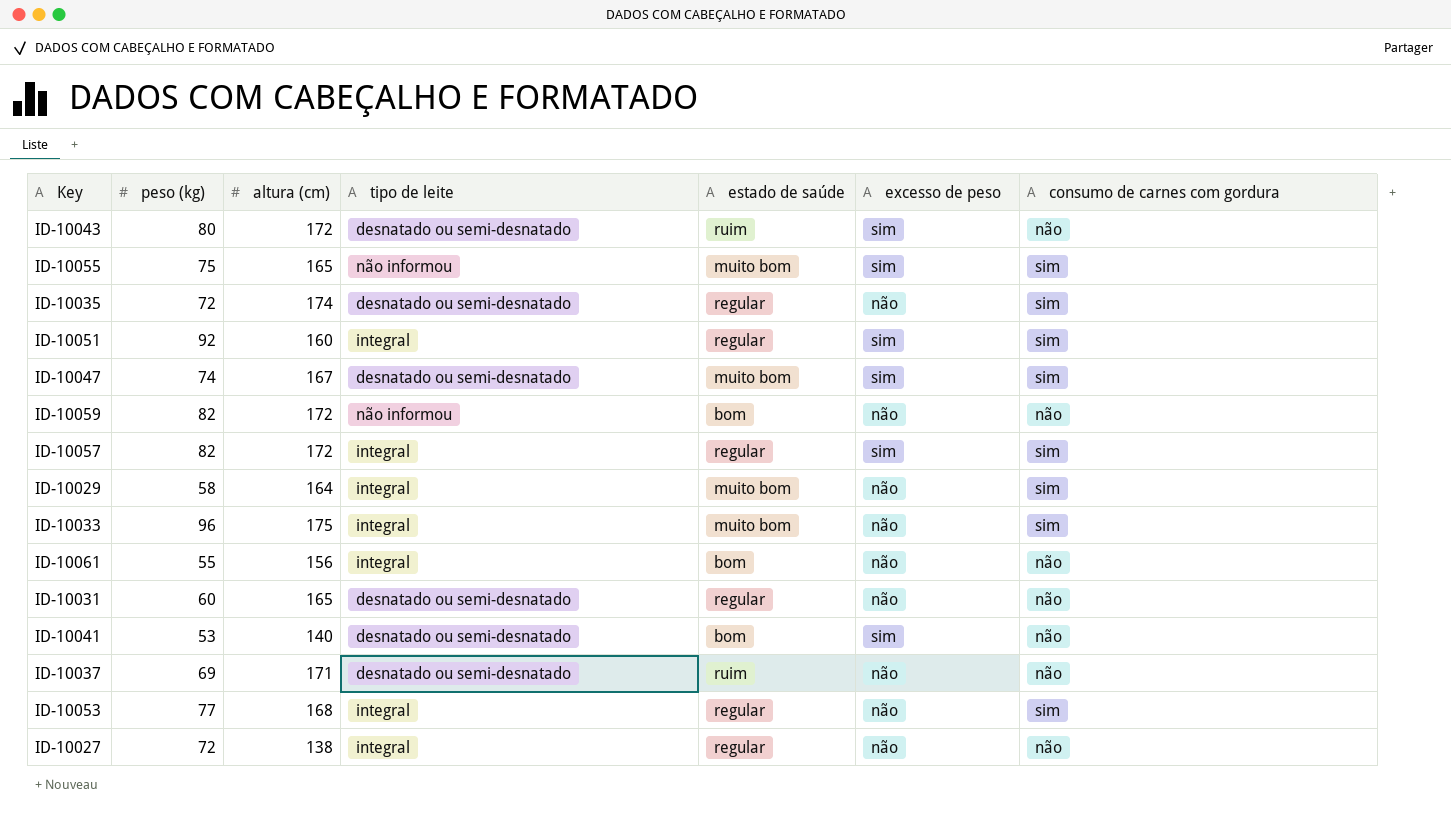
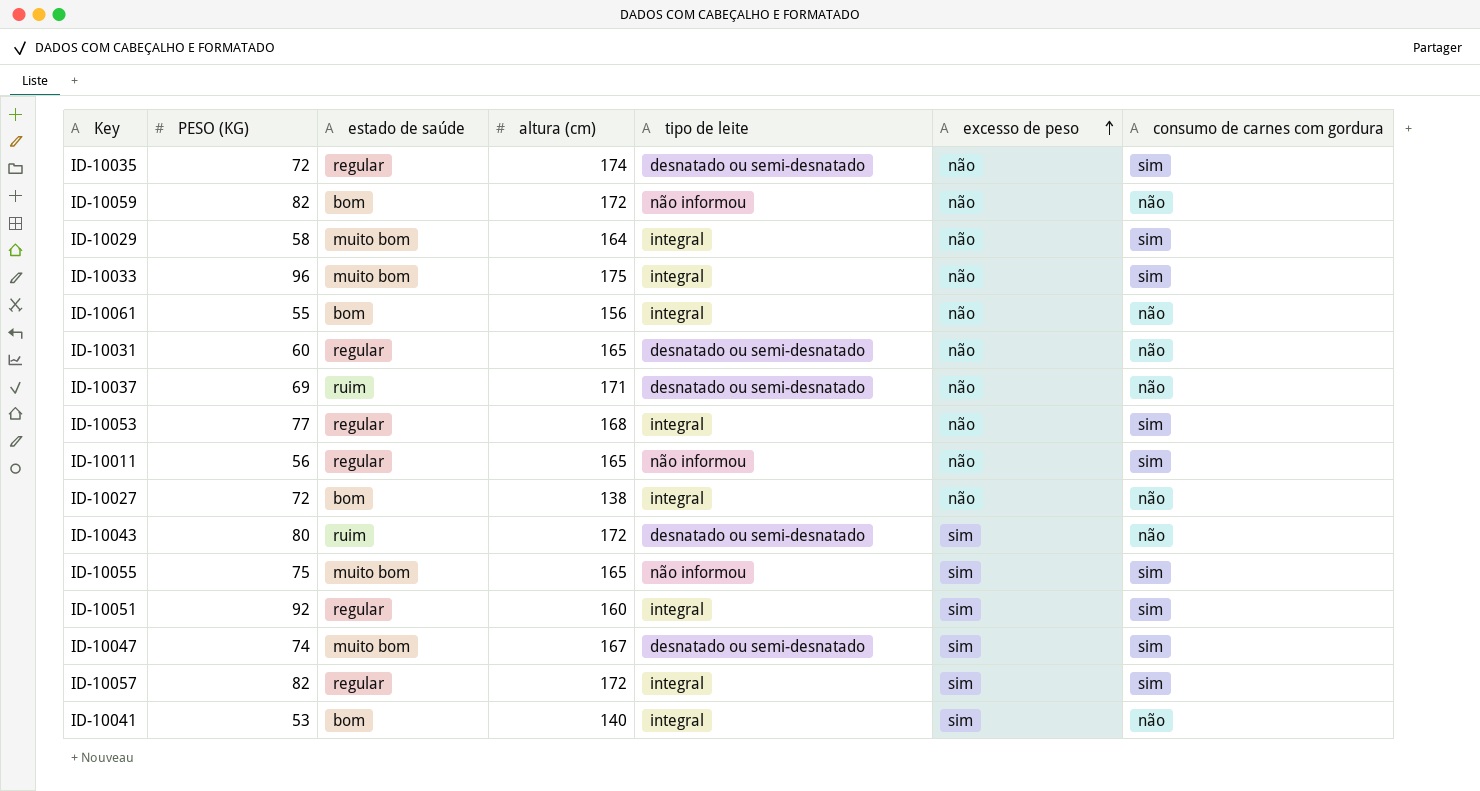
row order: none -> excesso de peso ascending
column name: peso (kg) -> PESO (KG)
column estado de saúde | position: 5 -> 3
row ID-10011: none -> 56 | regular | 165 | não informou | não | sim
ID-10027 | estado de saúde: regular -> bom
ID-10041 | tipo de leite: desnatado ou semi-desnatado -> integral

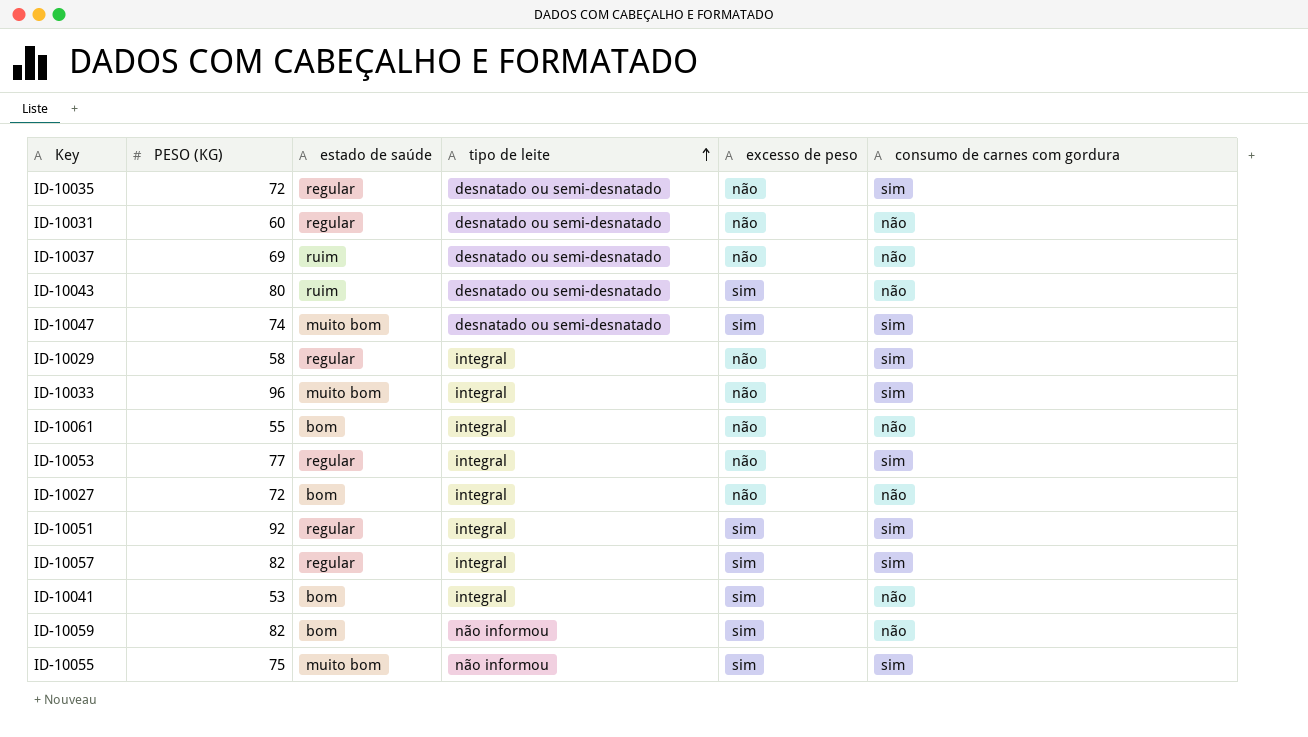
row order: excesso de peso ascending -> tipo de leite ascending
column altura (cm) | position: 4 -> none
row ID-10011: 56 | regular | 165 | não informou | não | sim -> none
ID-10029 | estado de saúde: muito bom -> regular
ID-10059 | excesso de peso: não -> sim

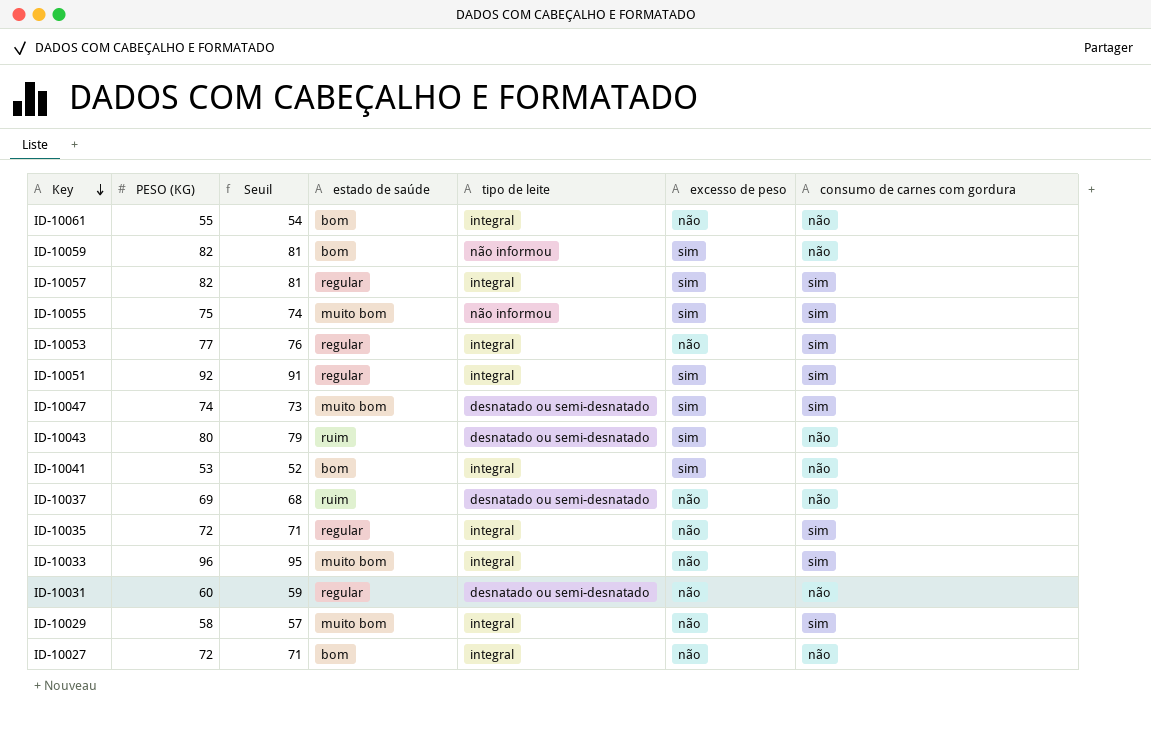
row order: tipo de leite ascending -> Key descending
column Seuil | formula: none -> [PESO (KG)] - 1
ID-10035 | tipo de leite: desnatado ou semi-desnatado -> integral
ID-10029 | estado de saúde: regular -> muito bom

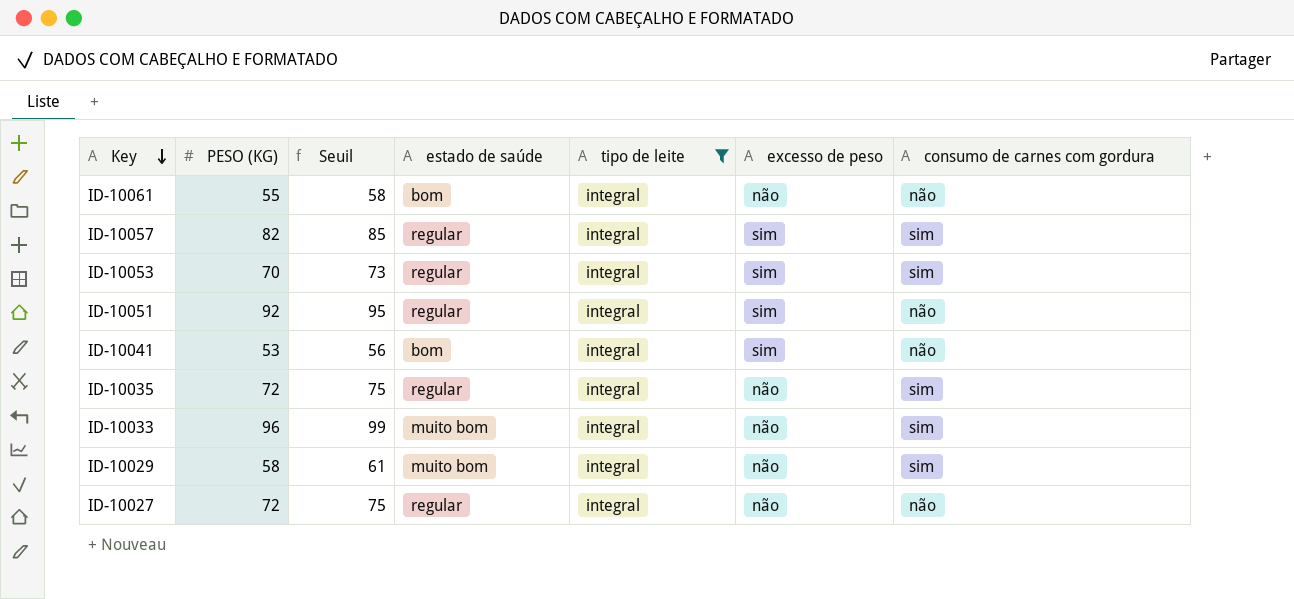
filter: none -> tipo de leite = integral
column Seuil | formula: [PESO (KG)] - 1 -> [PESO (KG)] + 3
ID-10053 | PESO (KG): 77 -> 70
ID-10053 | excesso de peso: não -> sim
ID-10051 | consumo de carnes com gordura: sim -> não
ID-10027 | estado de saúde: bom -> regular

